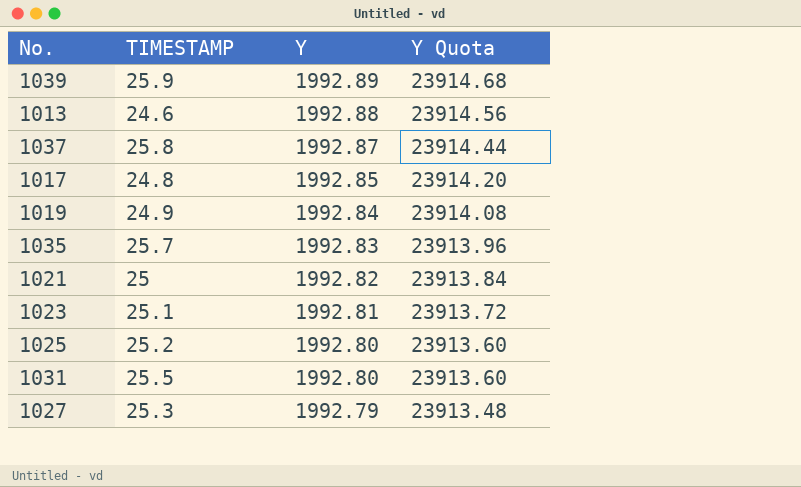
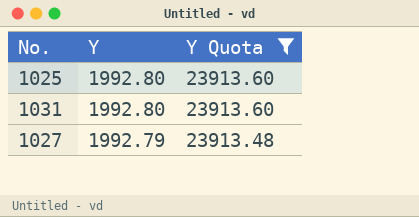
filter: none -> Y Quota <= 23913.60
column TIMESTAMP | position: 2 -> none

